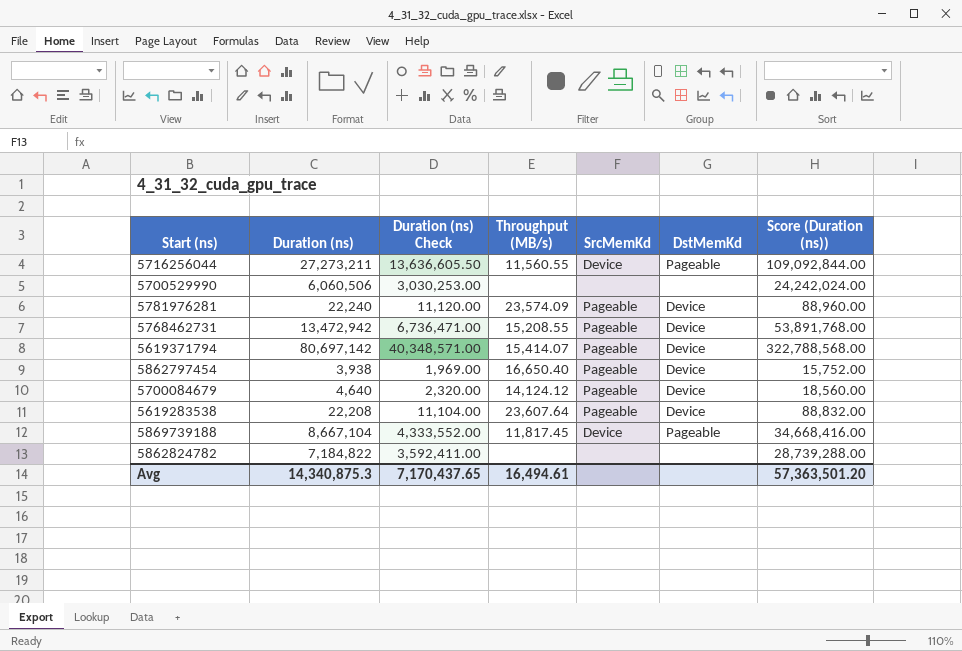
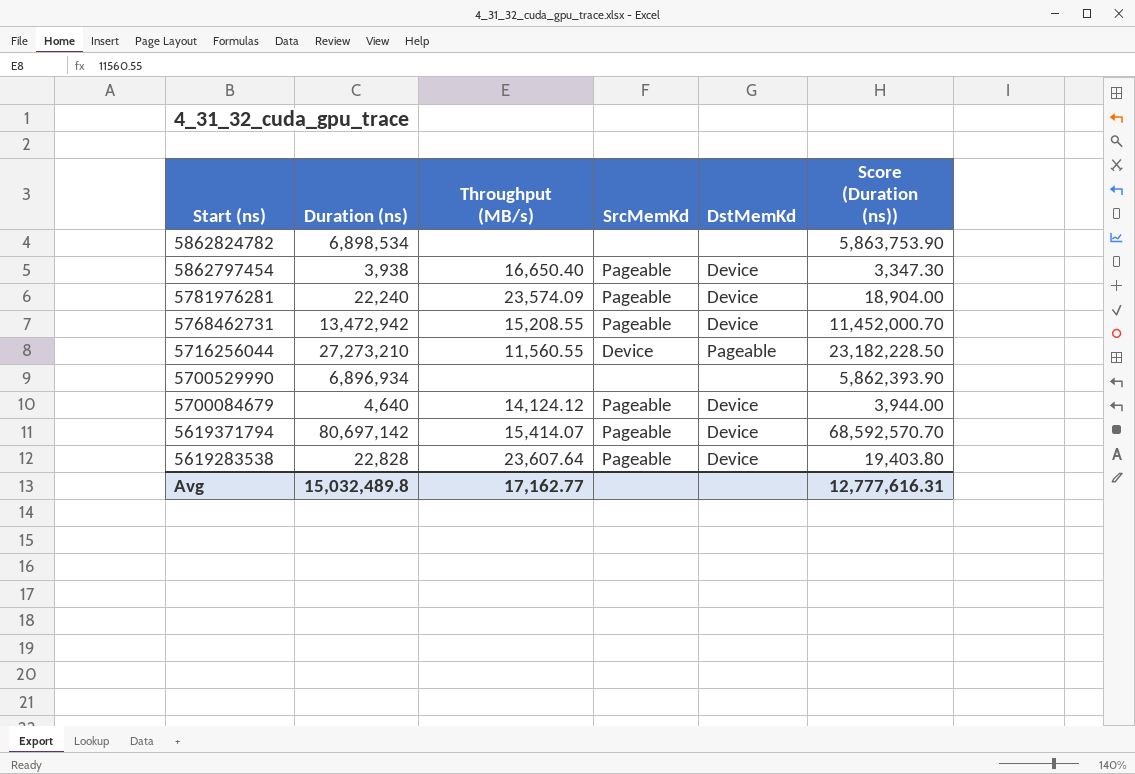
row order: none -> Start (ns) descending
column Duration (ns) Check | formula: [Duration (ns)] * 0.5 -> none
column Score (Duration (ns)) | formula: [Duration (ns)] * 4 -> [Duration (ns)] * 0.85
row 5869739188: 8,667,104 | 4,333,552.00 | 11,817.45 | Device | Pageable | 34,668,416.00 -> none
5862824782 | Duration (ns): 7,184,822 -> 6,898,534
5716256044 | Duration (ns): 27,273,211 -> 27,273,210
5700529990 | Duration (ns): 6,060,506 -> 6,896,934
5619283538 | Duration (ns): 22,208 -> 22,828
Avg | Duration (ns): 14,340,875.3 -> 15,032,489.8
Avg | Throughput (MB/s): 16,494.61 -> 17,162.77
Avg | Score (Duration (ns)): 57,363,501.20 -> 12,777,616.31

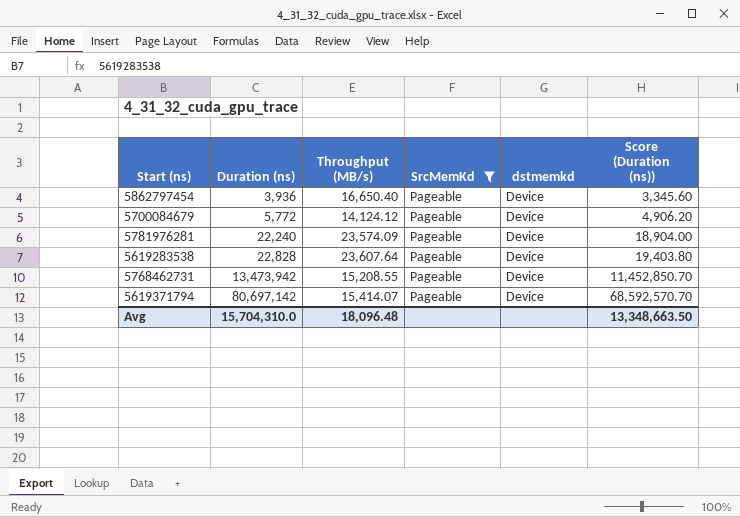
filter: none -> SrcMemKd = Pageable
row order: Start (ns) descending -> Duration (ns) ascending
column name: DstMemKd -> dstmemkd
5862797454 | Duration (ns): 3,938 -> 3,936
5862797454 | Score (Duration (ns)): 3,347.30 -> 3,345.60
5700084679 | Duration (ns): 4,640 -> 5,772
5700084679 | Score (Duration (ns)): 3,944.00 -> 4,906.20
5768462731 | Duration (ns): 13,472,942 -> 13,473,942
5768462731 | Score (Duration (ns)): 11,452,000.70 -> 11,452,850.70
Avg | Duration (ns): 15,032,489.8 -> 15,704,310.0
Avg | Throughput (MB/s): 17,162.77 -> 18,096.48
Avg | Score (Duration (ns)): 12,777,616.31 -> 13,348,663.50

